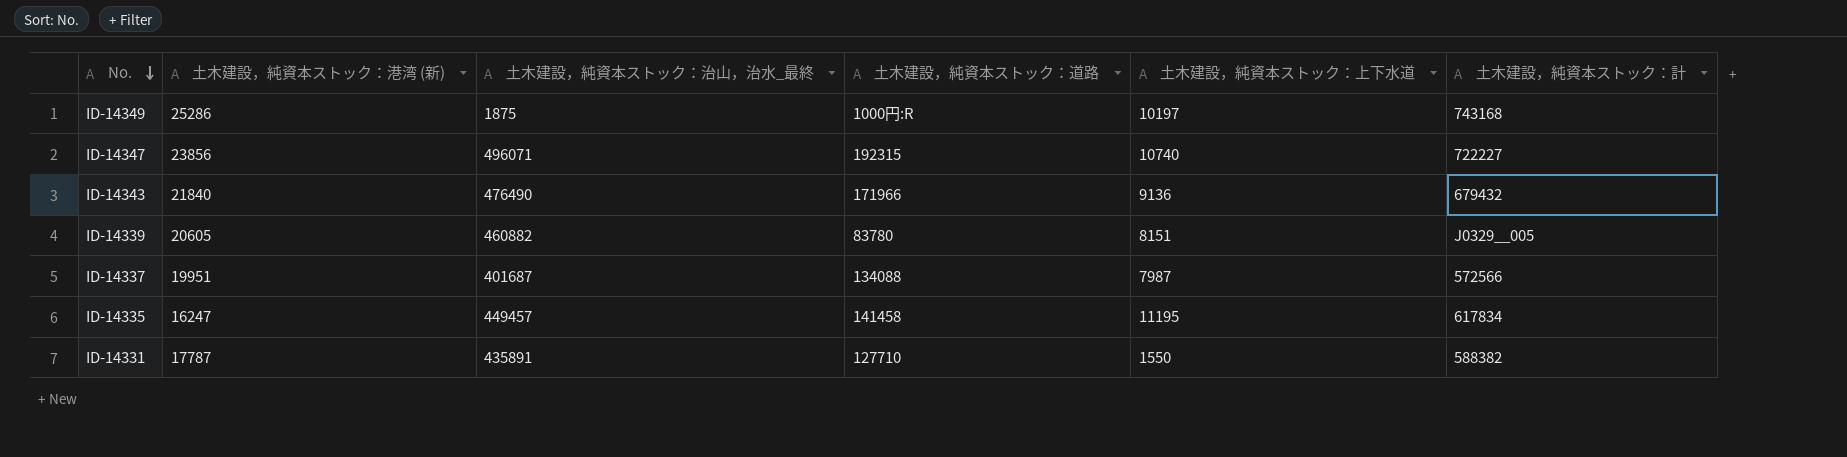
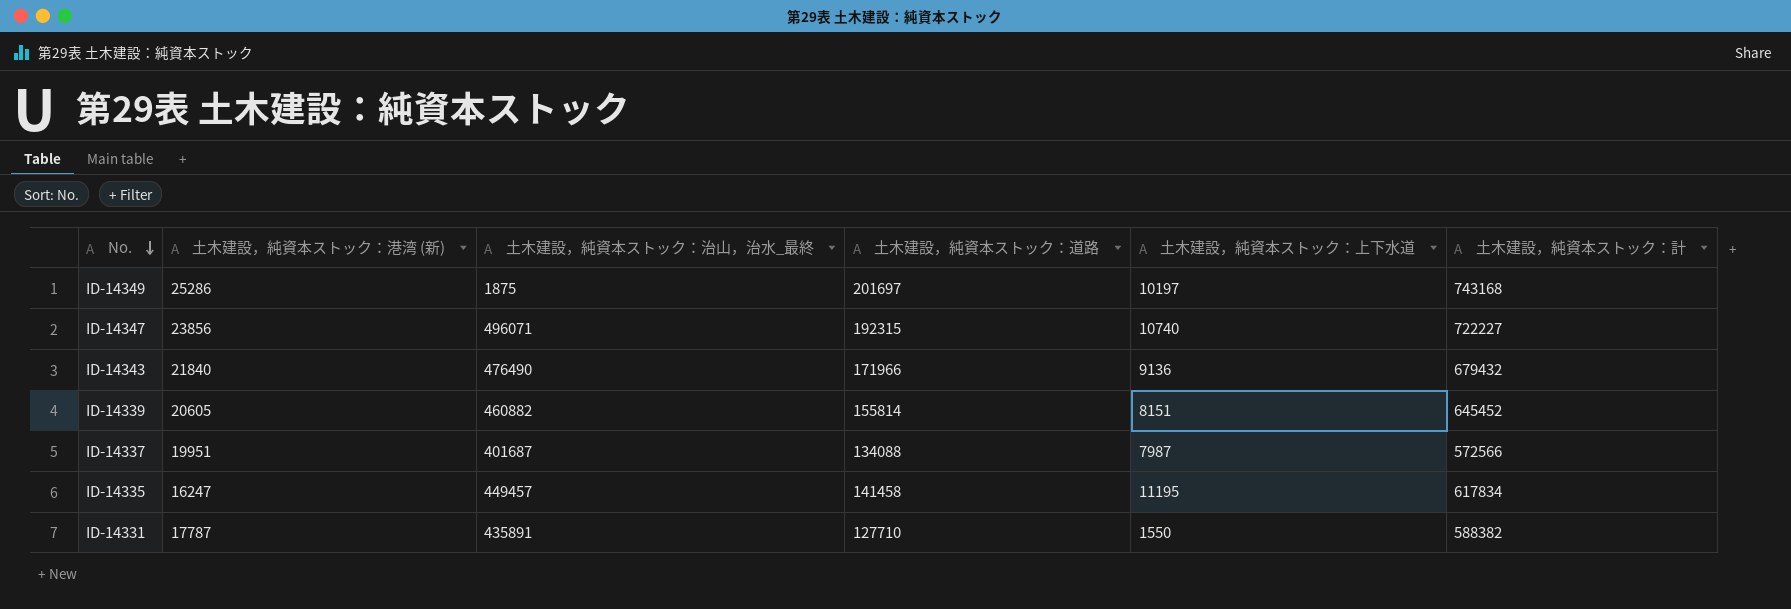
ID-14349 | 土木建設，純資本ストック：道路: 1000円:R -> 201697
ID-14339 | 土木建設，純資本ストック：道路: 83780 -> 155814
ID-14339 | 土木建設，純資本ストック：計: J0329__005 -> 645452

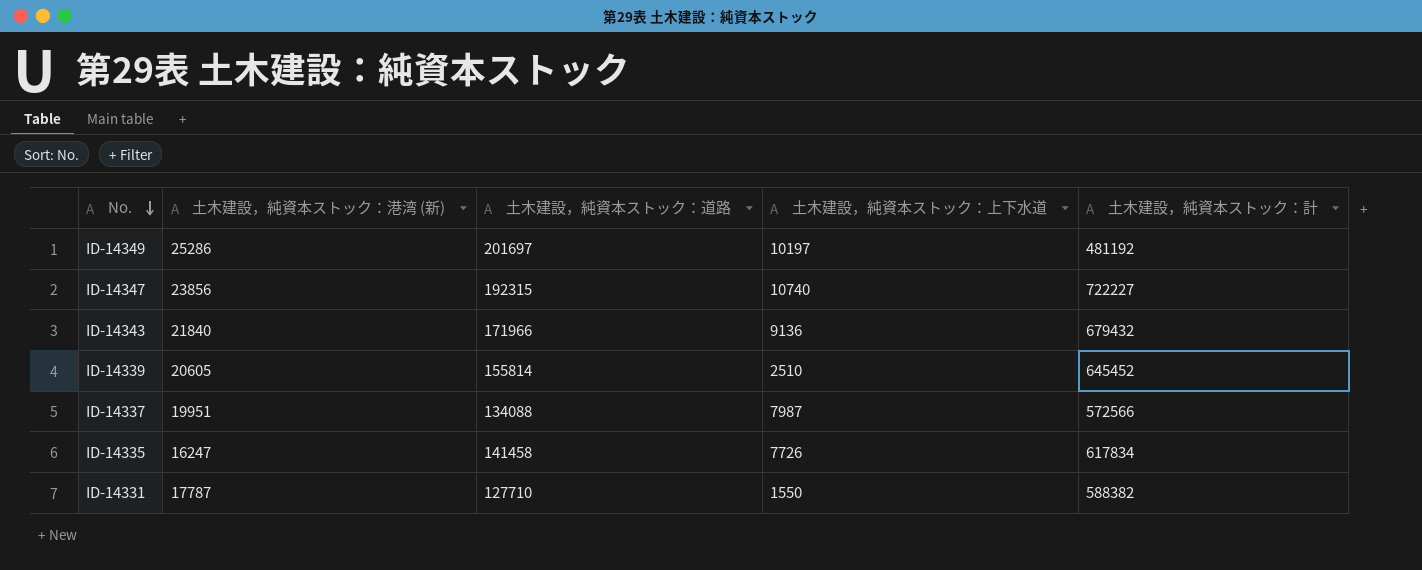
column 土木建設，純資本ストック：治山，治水_最終 | position: 3 -> none
ID-14349 | 土木建設，純資本ストック：計: 743168 -> 481192
ID-14339 | 土木建設，純資本ストック：上下水道: 8151 -> 2510
ID-14335 | 土木建設，純資本ストック：上下水道: 11195 -> 7726

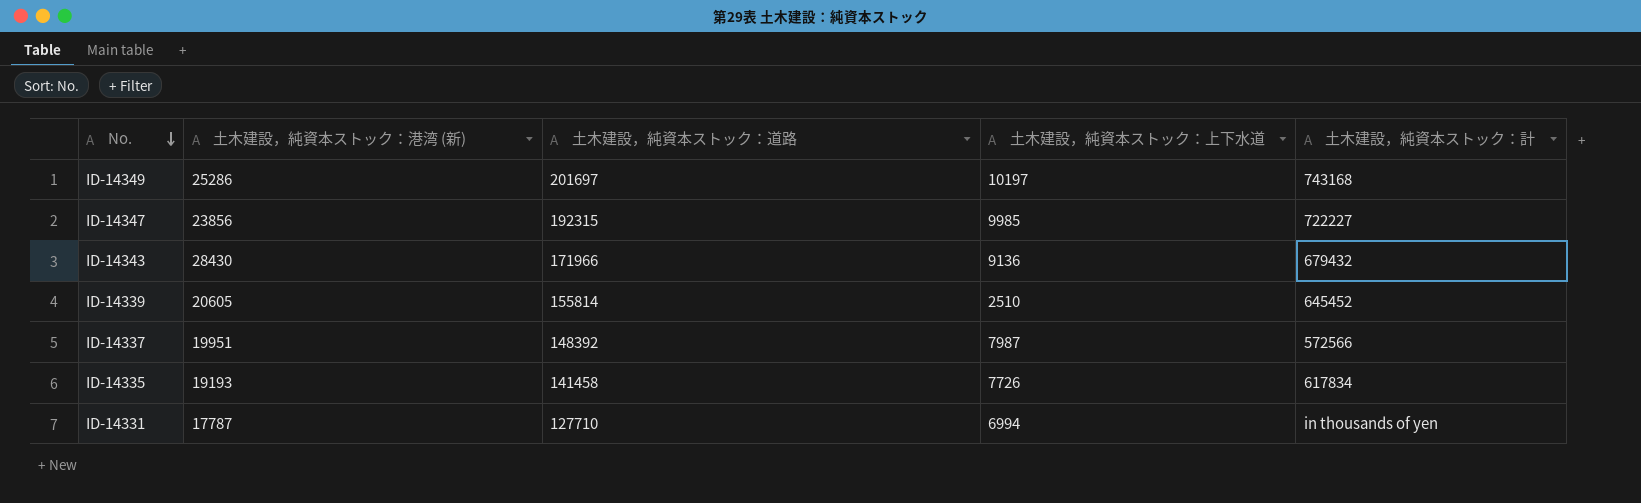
ID-14349 | 土木建設，純資本ストック：計: 481192 -> 743168
ID-14347 | 土木建設，純資本ストック：上下水道: 10740 -> 9985
ID-14343 | 土木建設，純資本ストック：港湾 (新): 21840 -> 28430
ID-14337 | 土木建設，純資本ストック：道路: 134088 -> 148392
ID-14335 | 土木建設，純資本ストック：港湾 (新): 16247 -> 19193
ID-14331 | 土木建設，純資本ストック：上下水道: 1550 -> 6994
ID-14331 | 土木建設，純資本ストック：計: 588382 -> in thousands of yen

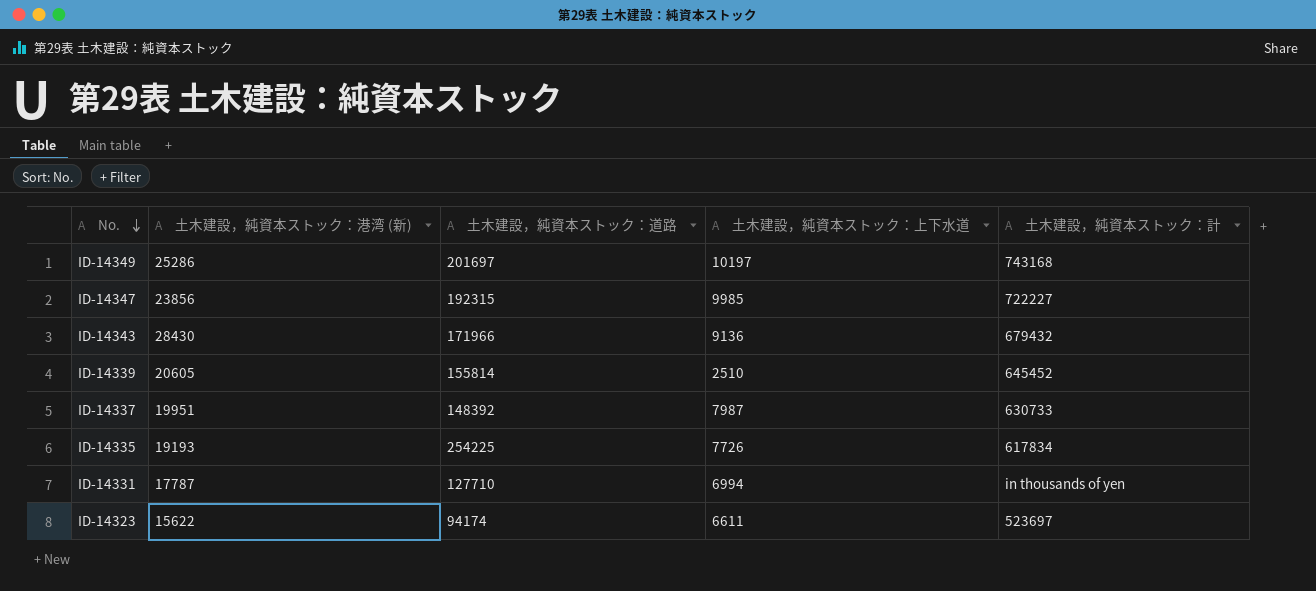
ID-14337 | 土木建設，純資本ストック：計: 572566 -> 630733
ID-14335 | 土木建設，純資本ストック：道路: 141458 -> 254225
row ID-14323: none -> 15622 | 94174 | 6611 | 523697

